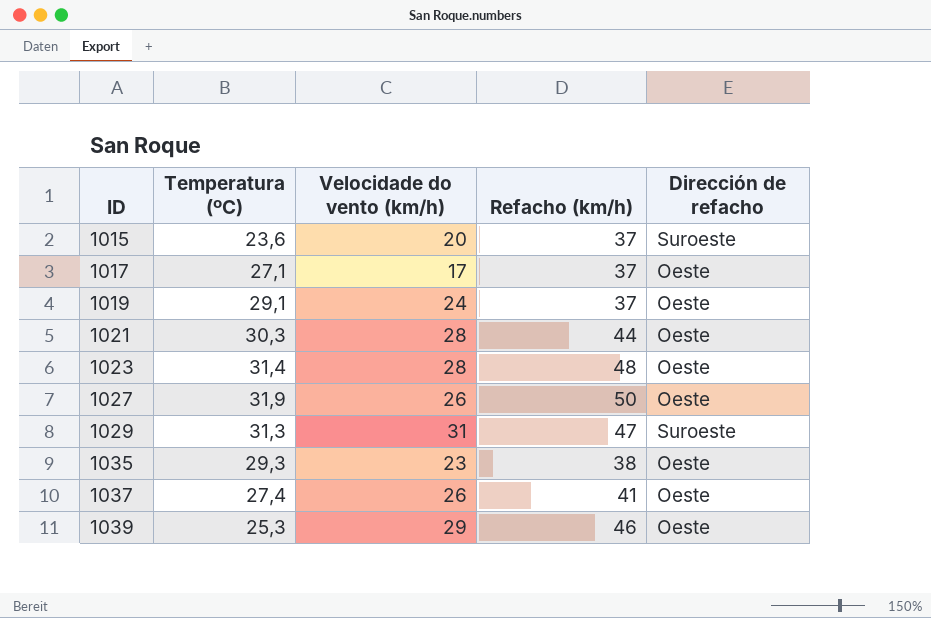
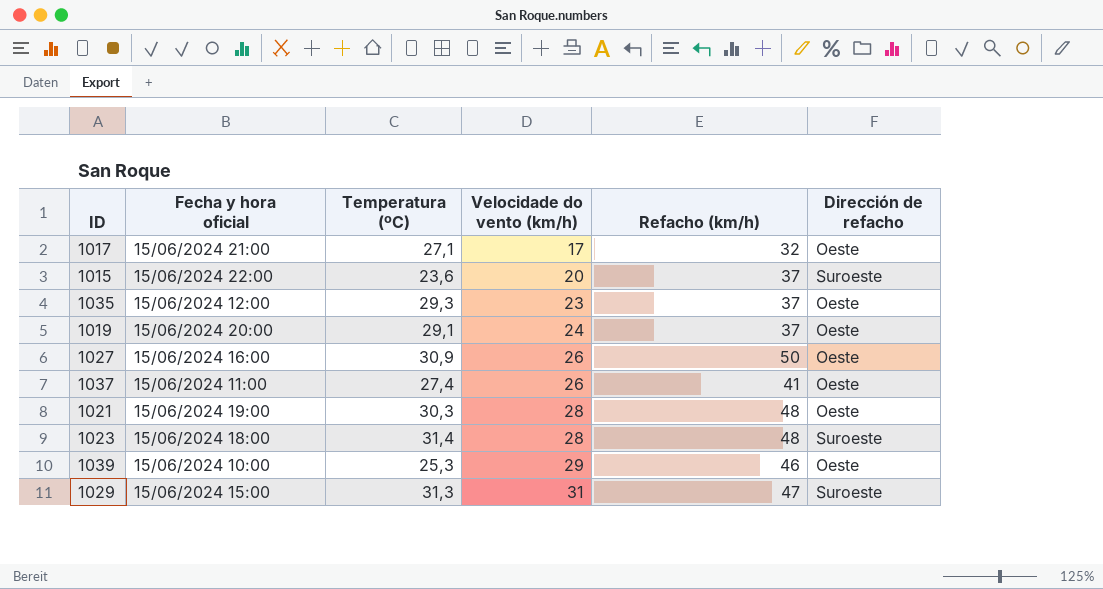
row order: ID ascending -> Velocidade do vento (km/h) ascending
column Fecha y hora oficial | position: none -> 2
1017 | Refacho (km/h): 37 -> 32
1035 | Refacho (km/h): 38 -> 37
1027 | Temperatura (ºC): 31,9 -> 30,9
1021 | Refacho (km/h): 44 -> 48
1023 | Dirección de refacho: Oeste -> Suroeste

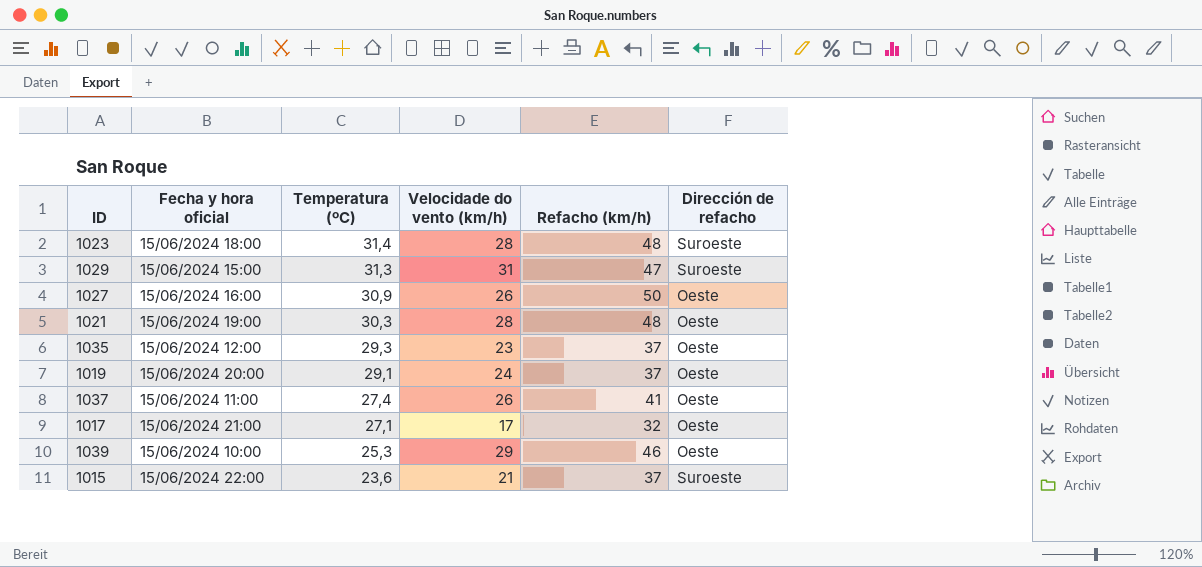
row order: Velocidade do vento (km/h) ascending -> Temperatura (ºC) descending
1015 | Velocidade do vento (km/h): 20 -> 21

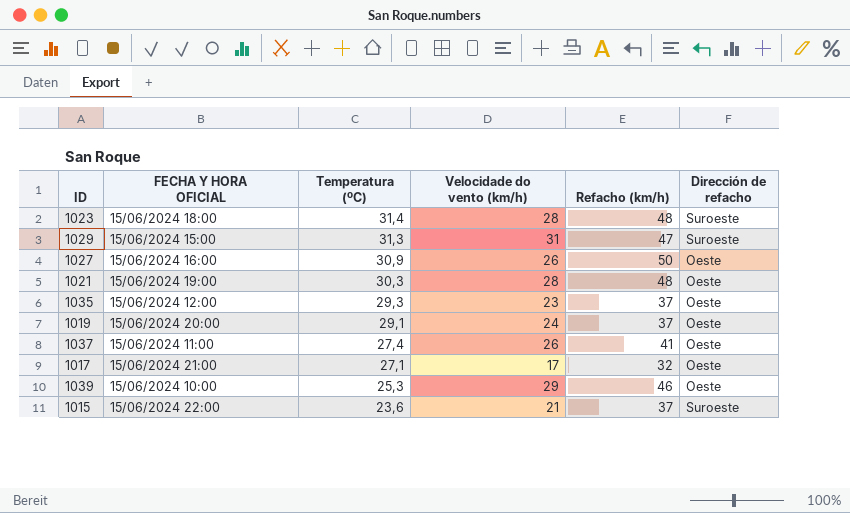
column name: Fecha y hora oficial -> FECHA Y HORA OFICIAL

